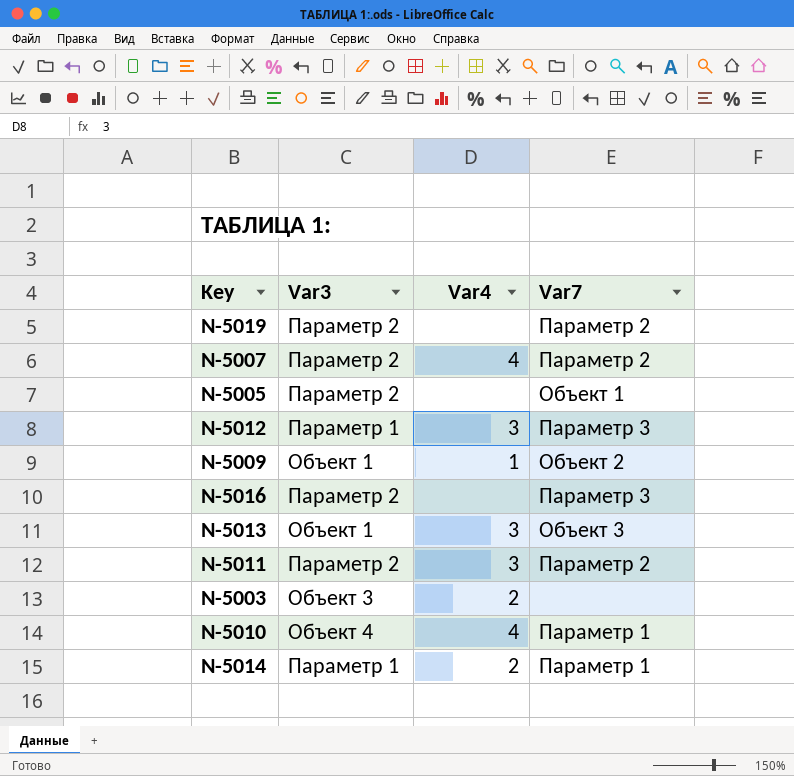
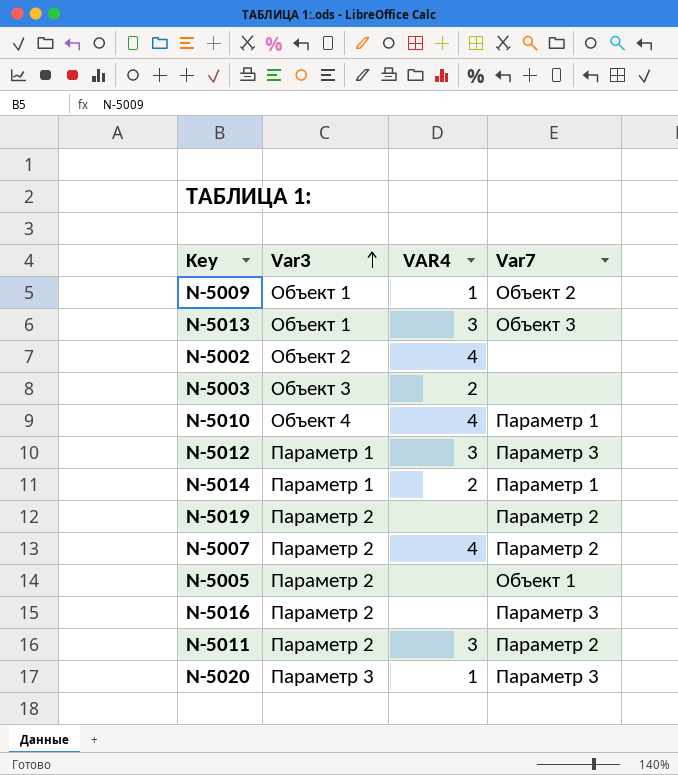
row order: none -> Var3 ascending
column name: Var4 -> VAR4
row N-5002: none -> Объект 2 | 4 | none
row N-5020: none -> Параметр 3 | 1 | Параметр 3

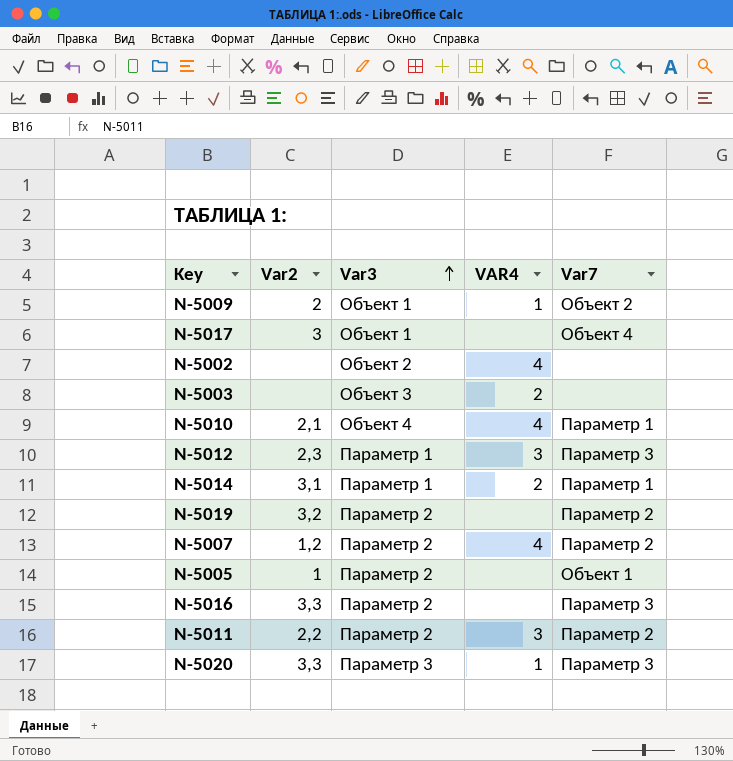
column Var2 | position: none -> 2
row N-5013: Объект 1 | 3 | Объект 3 -> none
row N-5017: none -> 3 | Объект 1 | none | Объект 4

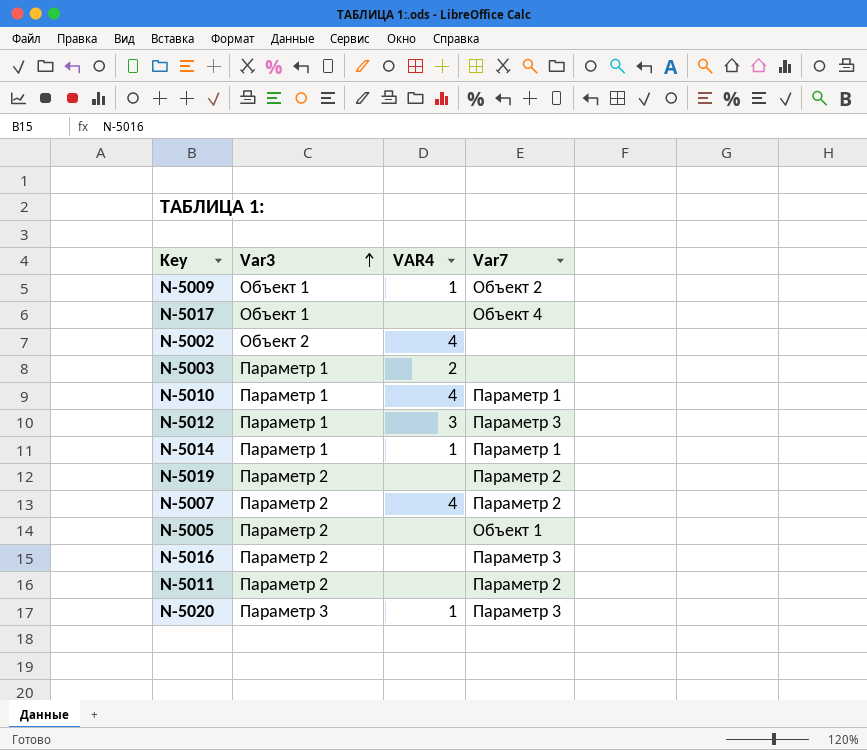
column Var2 | position: 2 -> none
N-5003 | Var3: Объект 3 -> Параметр 1
N-5010 | Var3: Объект 4 -> Параметр 1
N-5014 | VAR4: 2 -> 1
N-5011 | VAR4: 3 -> none

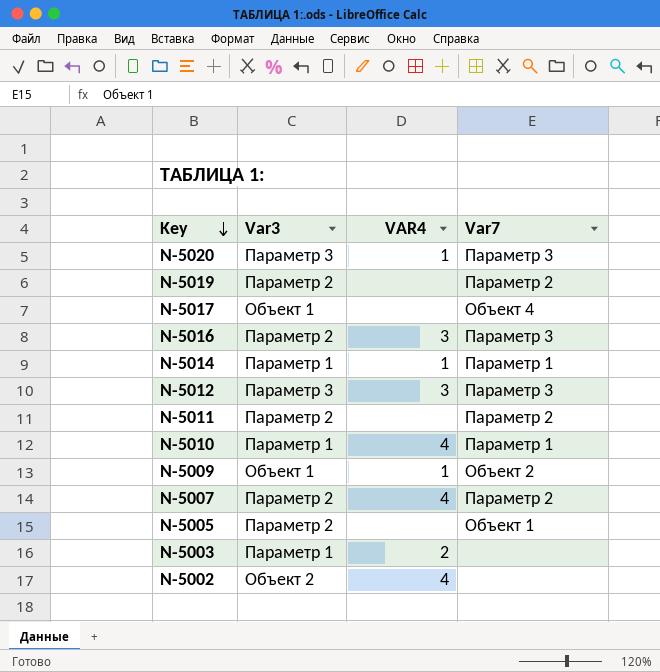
row order: Var3 ascending -> Key descending
N-5016 | VAR4: none -> 3
N-5012 | Var3: Параметр 1 -> Параметр 3

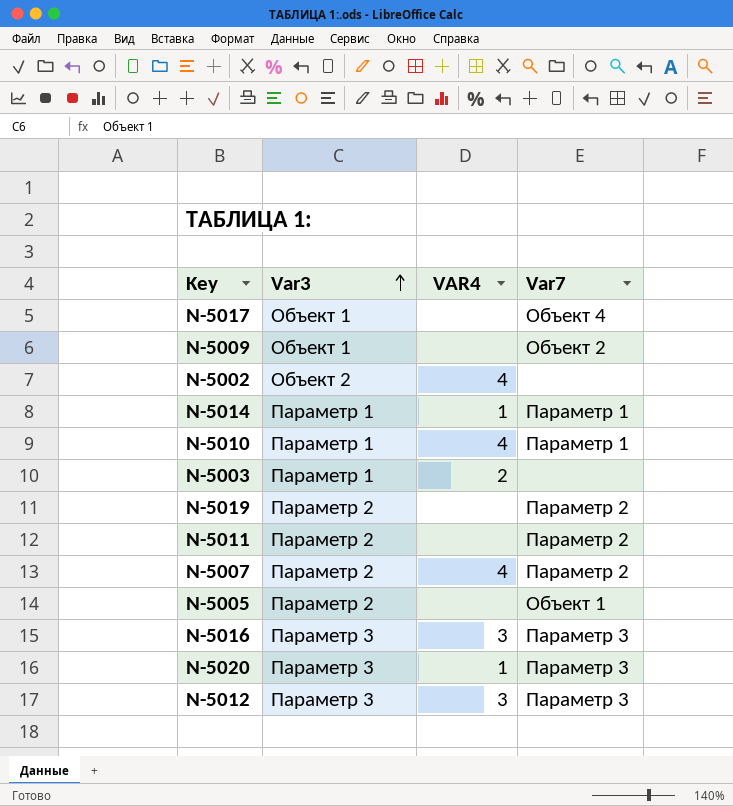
row order: Key descending -> Var3 ascending
N-5009 | VAR4: 1 -> none
N-5016 | Var3: Параметр 2 -> Параметр 3

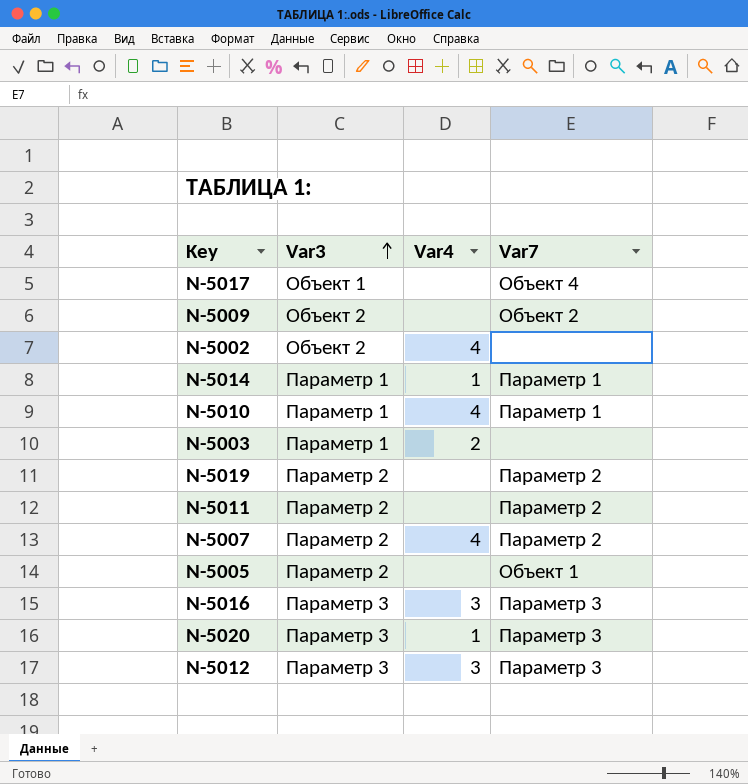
column name: VAR4 -> Var4
N-5009 | Var3: Объект 1 -> Объект 2

